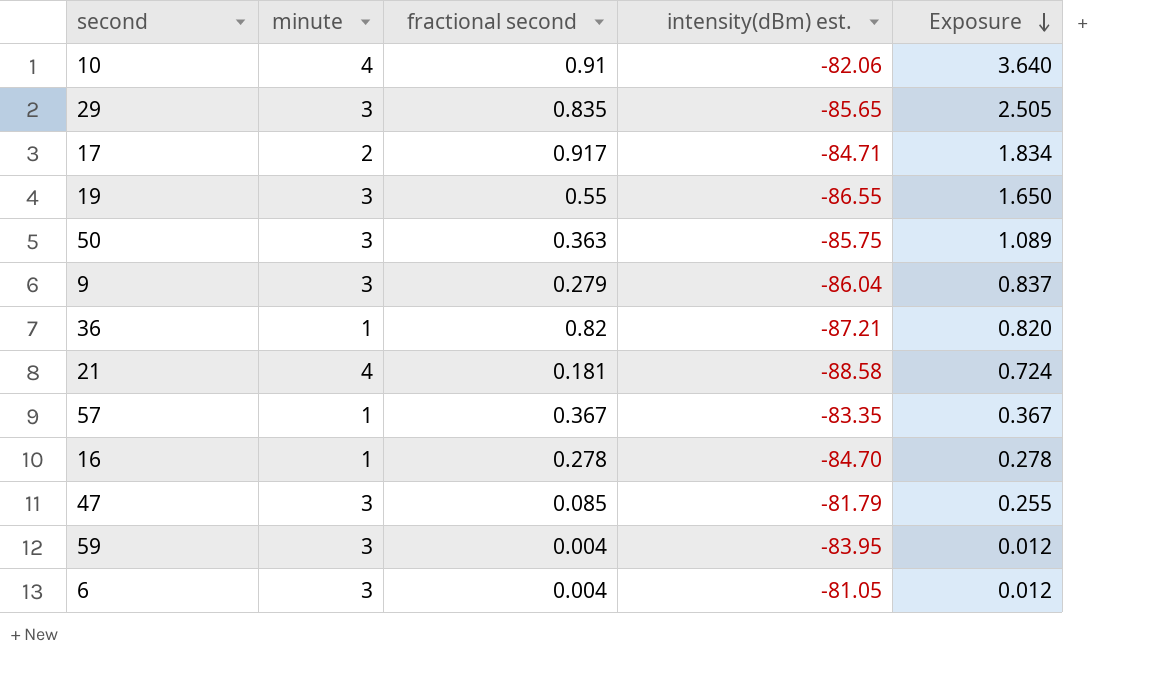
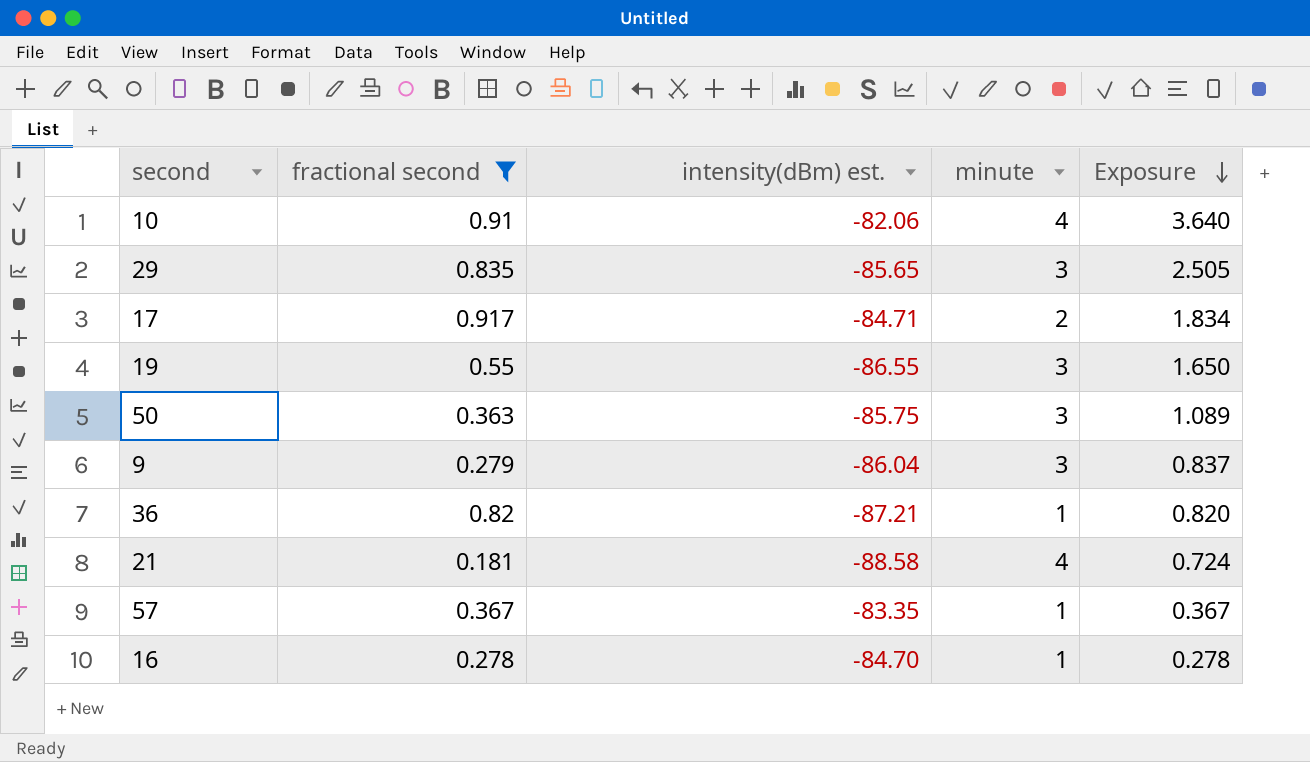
filter: none -> fractional second >= 0.181
column minute | position: 2 -> 4

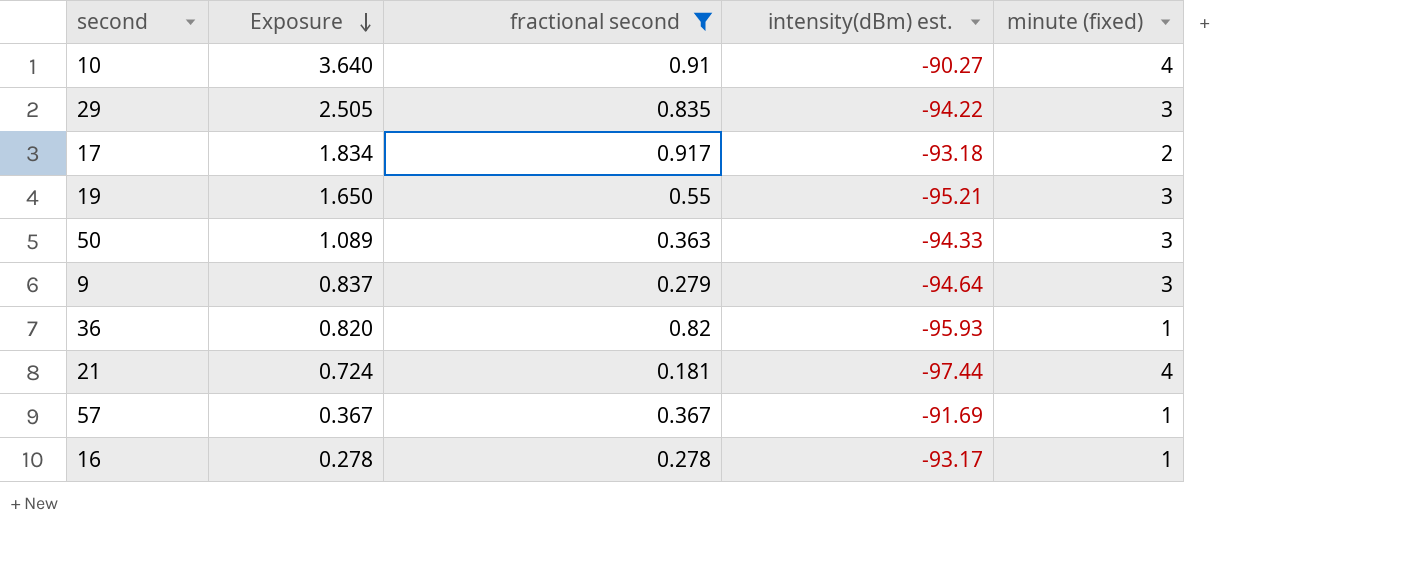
column Exposure | position: 5 -> 2
column name: minute -> minute (fixed)
10 | intensity(dBm) est.: -82.06 -> -90.27
29 | intensity(dBm) est.: -85.65 -> -94.22
17 | intensity(dBm) est.: -84.71 -> -93.18
19 | intensity(dBm) est.: -86.55 -> -95.21
50 | intensity(dBm) est.: -85.75 -> -94.33
9 | intensity(dBm) est.: -86.04 -> -94.64
36 | intensity(dBm) est.: -87.21 -> -95.93
21 | intensity(dBm) est.: -88.58 -> -97.44
57 | intensity(dBm) est.: -83.35 -> -91.69
16 | intensity(dBm) est.: -84.70 -> -93.17

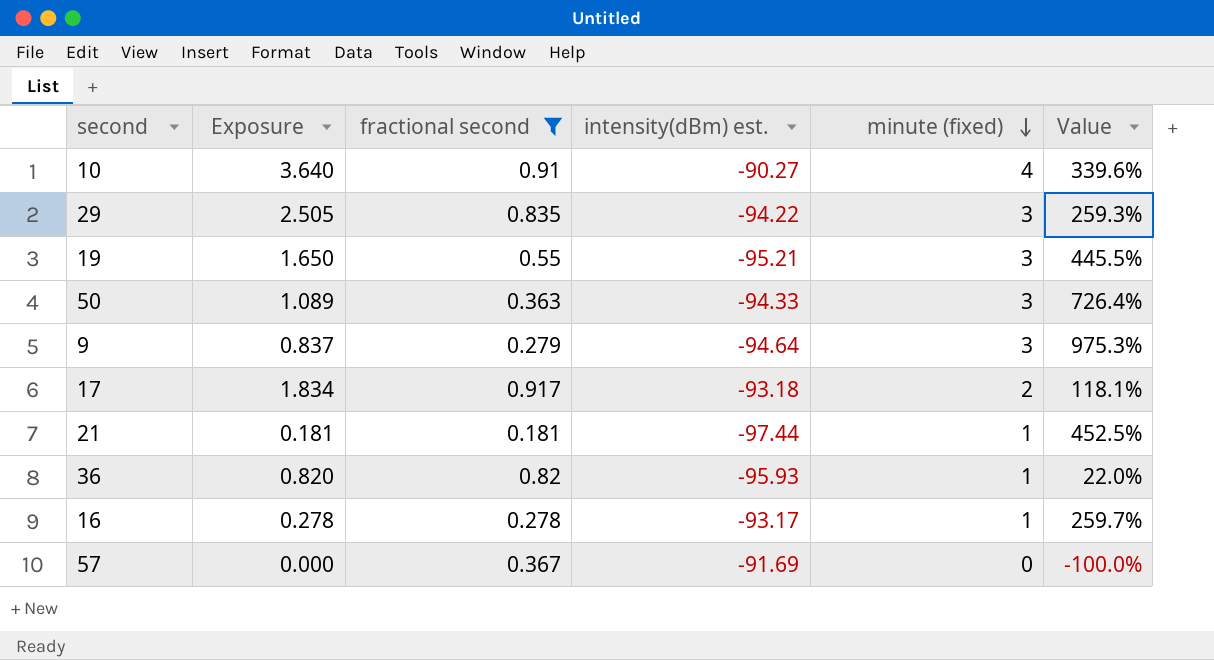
row order: Exposure descending -> minute (fixed) descending
column Value | formula: none -> ([minute (fixed)] - [fractional second]) / [fractional second]
21 | Exposure: 0.724 -> 0.181
21 | minute (fixed): 4 -> 1
57 | Exposure: 0.367 -> 0.000
57 | minute (fixed): 1 -> 0

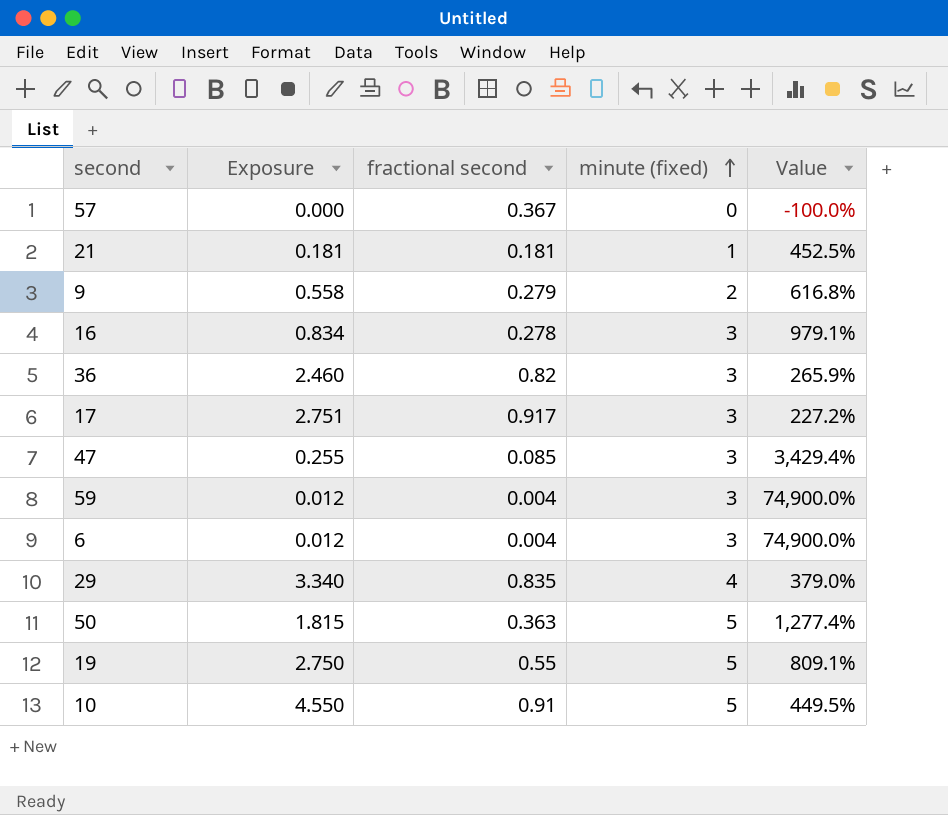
filter: fractional second >= 0.181 -> none
row order: minute (fixed) descending -> minute (fixed) ascending
column intensity(dBm) est. | position: 4 -> none
9 | Exposure: 0.837 -> 0.558
9 | minute (fixed): 3 -> 2
9 | Value: 975.3% -> 616.8%
16 | Exposure: 0.278 -> 0.834
16 | minute (fixed): 1 -> 3
16 | Value: 259.7% -> 979.1%
36 | Exposure: 0.820 -> 2.460
36 | minute (fixed): 1 -> 3
36 | Value: 22.0% -> 265.9%
17 | Exposure: 1.834 -> 2.751
17 | minute (fixed): 2 -> 3
17 | Value: 118.1% -> 227.2%
29 | Exposure: 2.505 -> 3.340
29 | minute (fixed): 3 -> 4
29 | Value: 259.3% -> 379.0%
50 | Exposure: 1.089 -> 1.815
50 | minute (fixed): 3 -> 5
50 | Value: 726.4% -> 1,277.4%
19 | Exposure: 1.650 -> 2.750
19 | minute (fixed): 3 -> 5
19 | Value: 445.5% -> 809.1%
10 | Exposure: 3.640 -> 4.550
10 | minute (fixed): 4 -> 5
10 | Value: 339.6% -> 449.5%

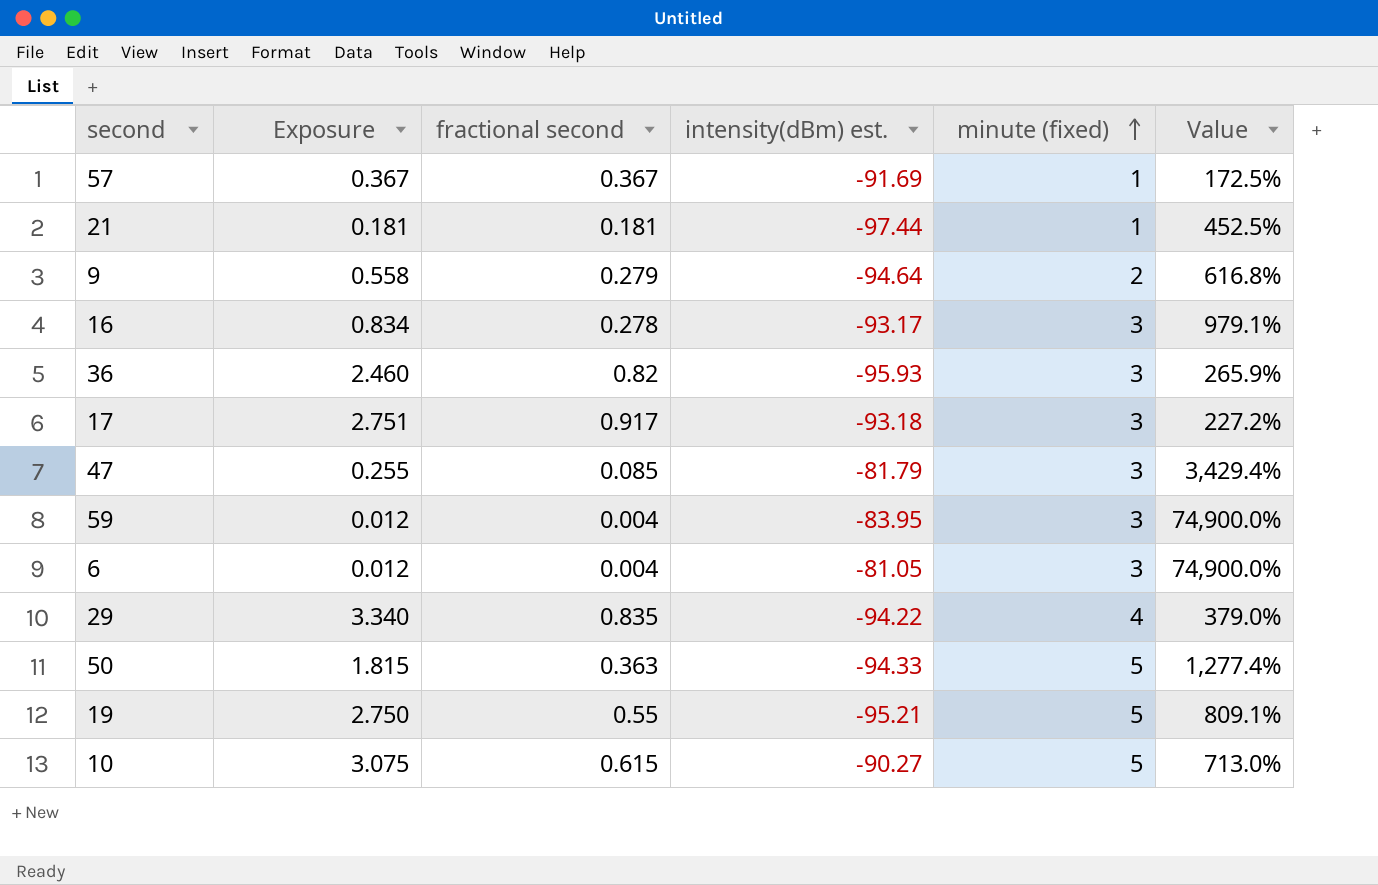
column intensity(dBm) est. | position: none -> 4
57 | Exposure: 0.000 -> 0.367
57 | minute (fixed): 0 -> 1
57 | Value: -100.0% -> 172.5%
10 | Exposure: 4.550 -> 3.075
10 | fractional second: 0.91 -> 0.615
10 | Value: 449.5% -> 713.0%

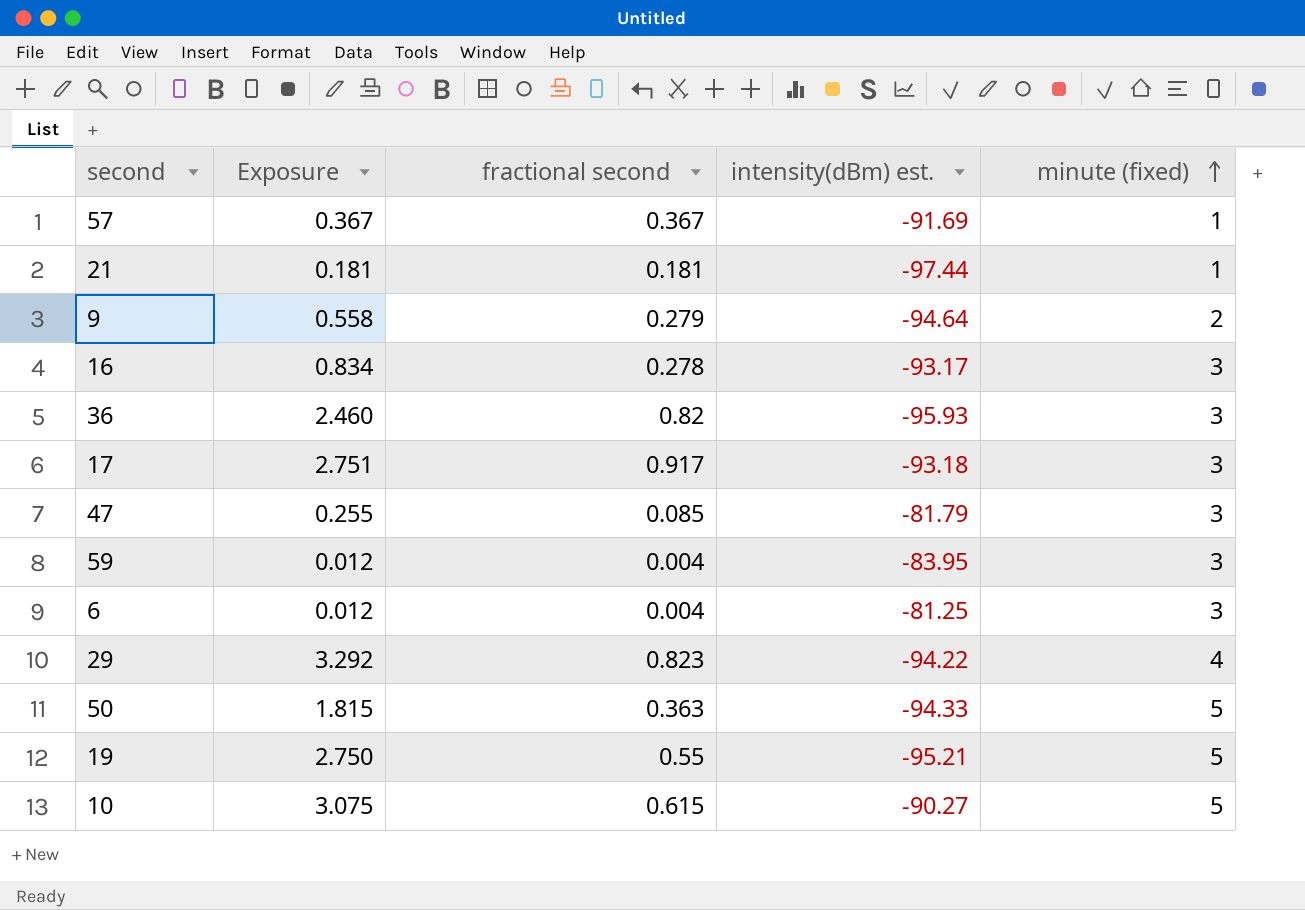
column Value | formula: ([minute (fixed)] - [fractional second]) / [fractional second] -> none
6 | intensity(dBm) est.: -81.05 -> -81.25
29 | Exposure: 3.340 -> 3.292
29 | fractional second: 0.835 -> 0.823

